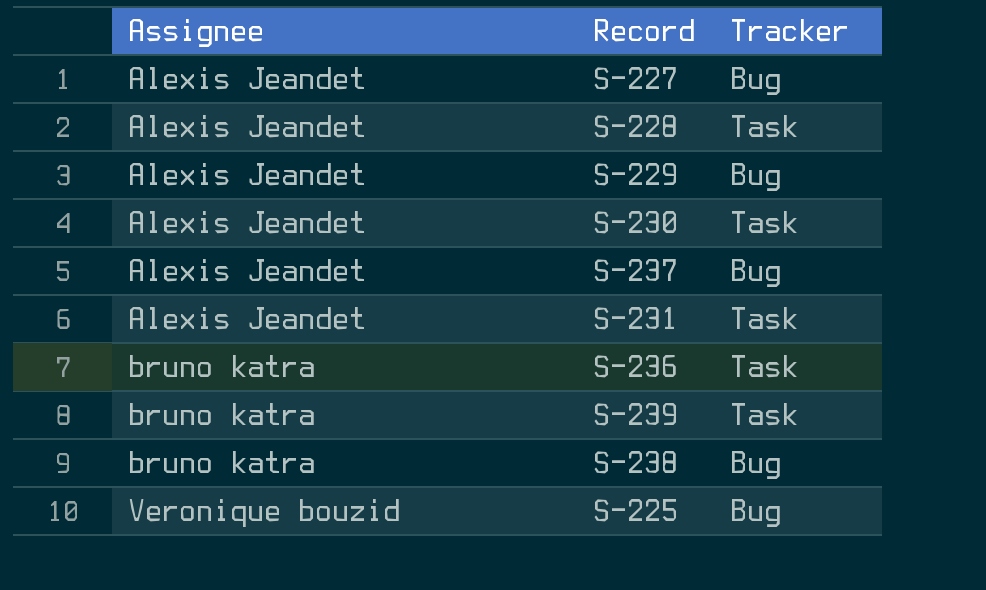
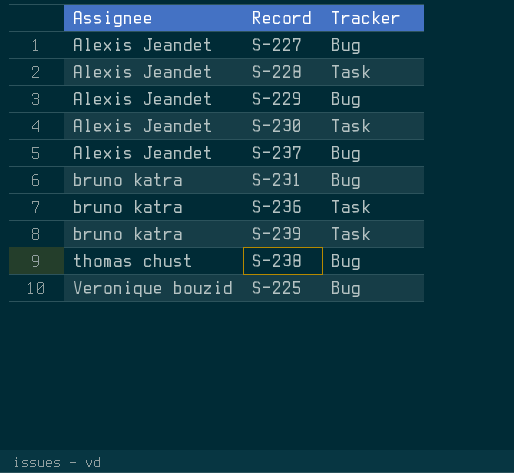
S-231 | Assignee: Alexis Jeandet -> bruno katra
S-231 | Tracker: Task -> Bug
S-238 | Assignee: bruno katra -> thomas chust

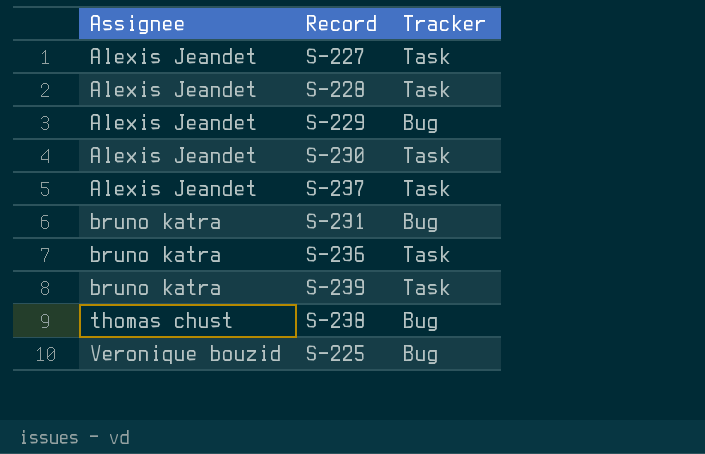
S-227 | Tracker: Bug -> Task
S-237 | Tracker: Bug -> Task

